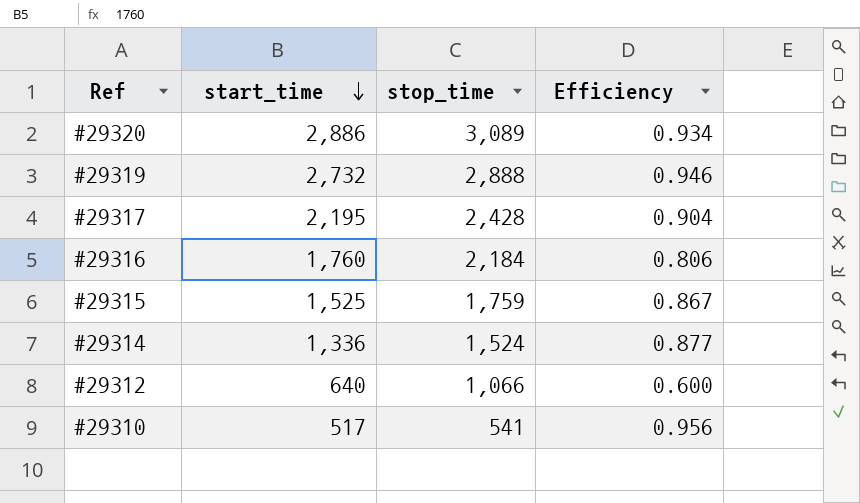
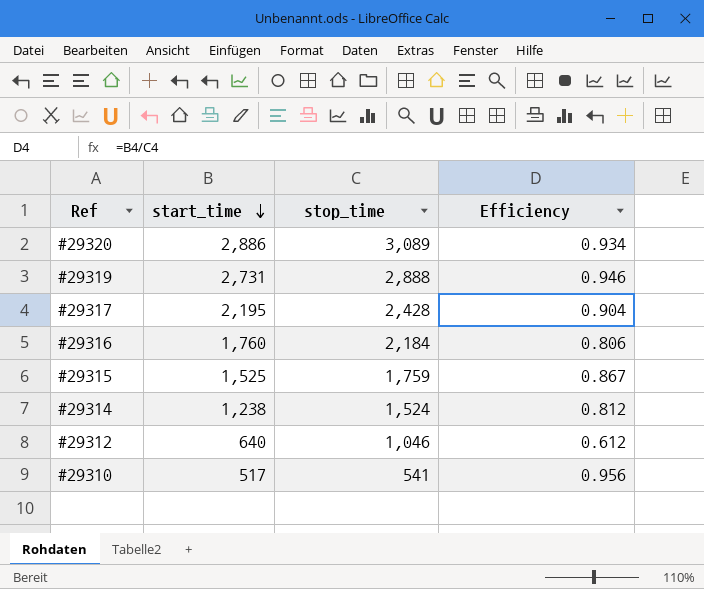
#29319 | start_time: 2,732 -> 2,731
#29314 | start_time: 1,336 -> 1,238
#29314 | Efficiency: 0.877 -> 0.812
#29312 | stop_time: 1,066 -> 1,046
#29312 | Efficiency: 0.600 -> 0.612

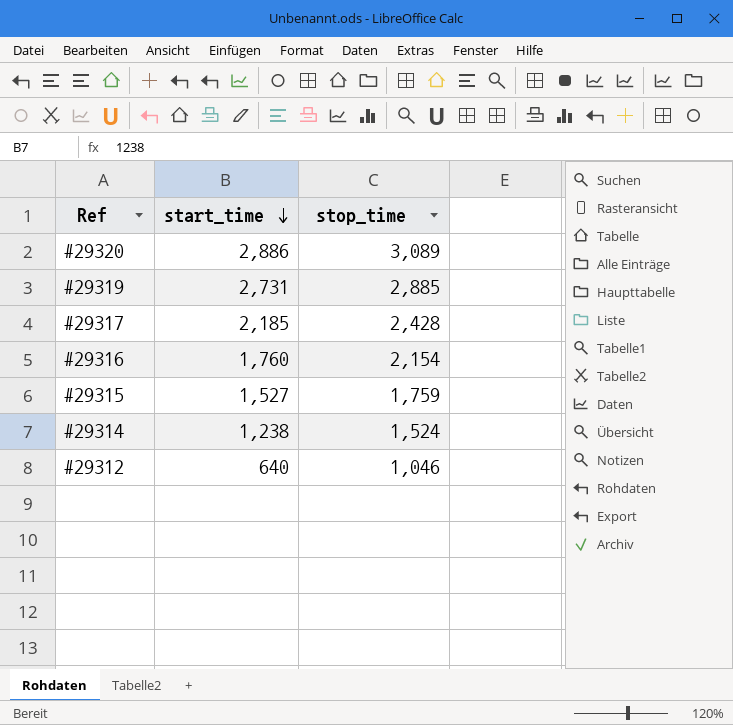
column Efficiency | formula: [start_time] / [stop_time] -> none
row #29310: 517 | 541 | 0.956 -> none
#29319 | stop_time: 2,888 -> 2,885
#29317 | start_time: 2,195 -> 2,185
#29316 | stop_time: 2,184 -> 2,154
#29315 | start_time: 1,525 -> 1,527

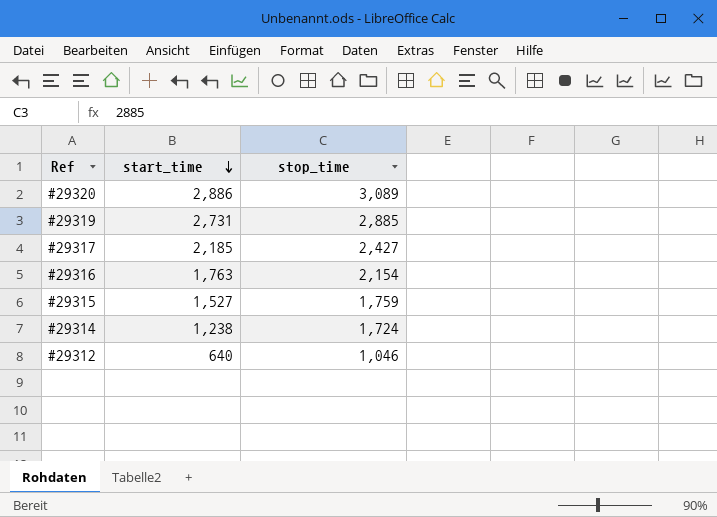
#29317 | stop_time: 2,428 -> 2,427
#29316 | start_time: 1,760 -> 1,763
#29314 | stop_time: 1,524 -> 1,724

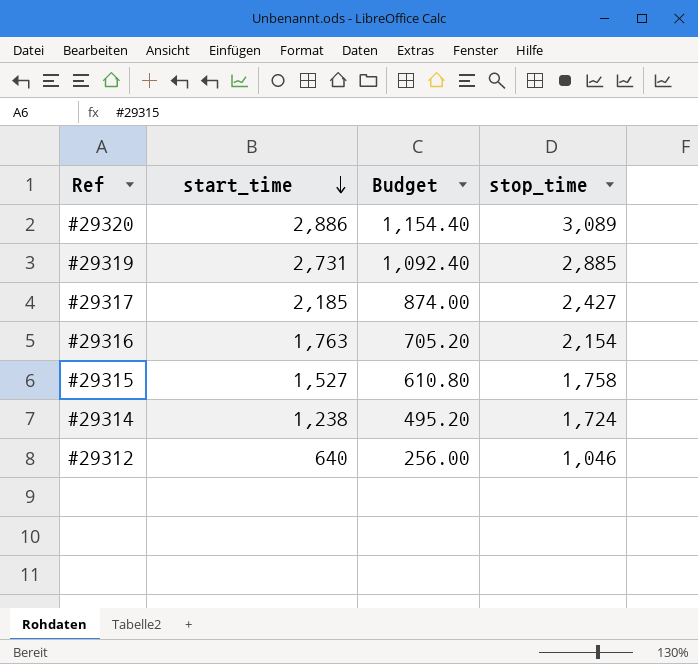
column Budget | formula: none -> [start_time] * 0.4
#29315 | stop_time: 1,759 -> 1,758

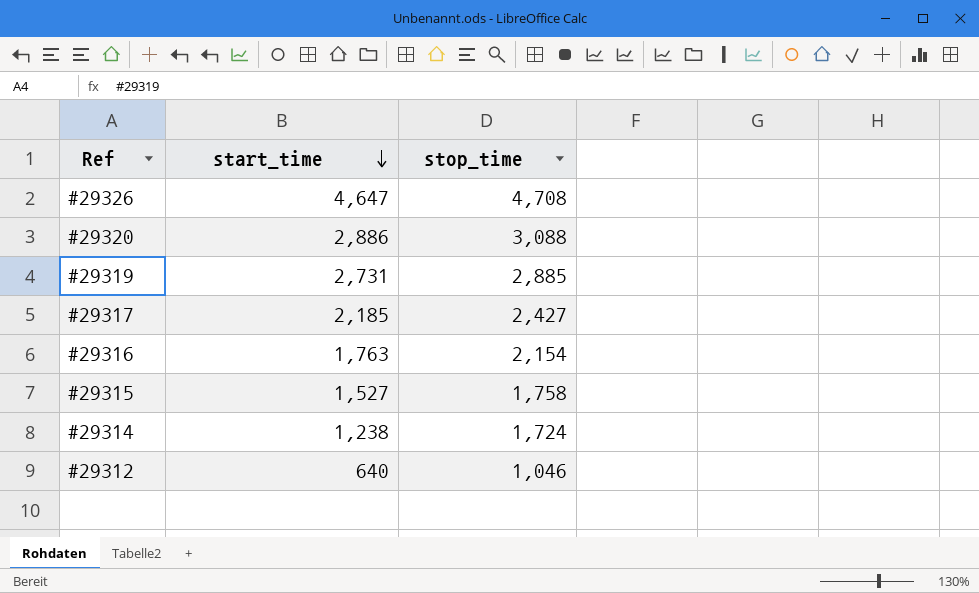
column Budget | formula: [start_time] * 0.4 -> none
row #29326: none -> 4,647 | 4,708
#29320 | stop_time: 3,089 -> 3,088

